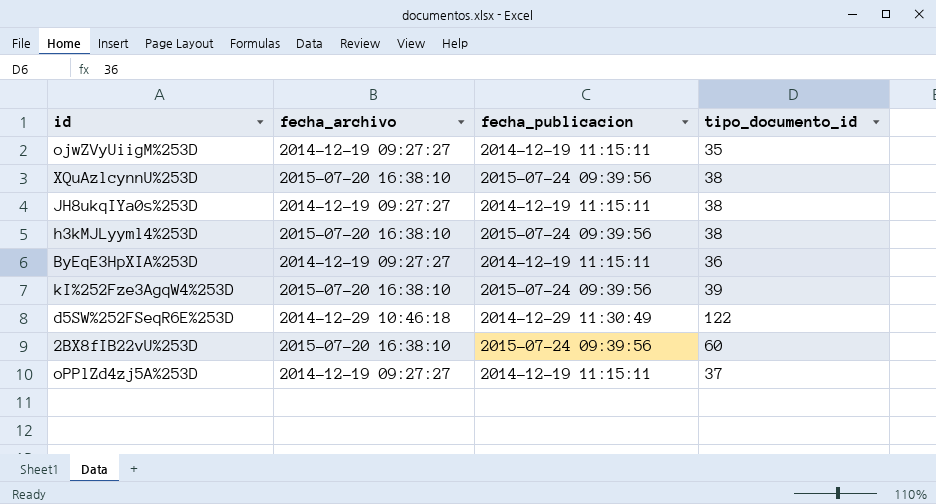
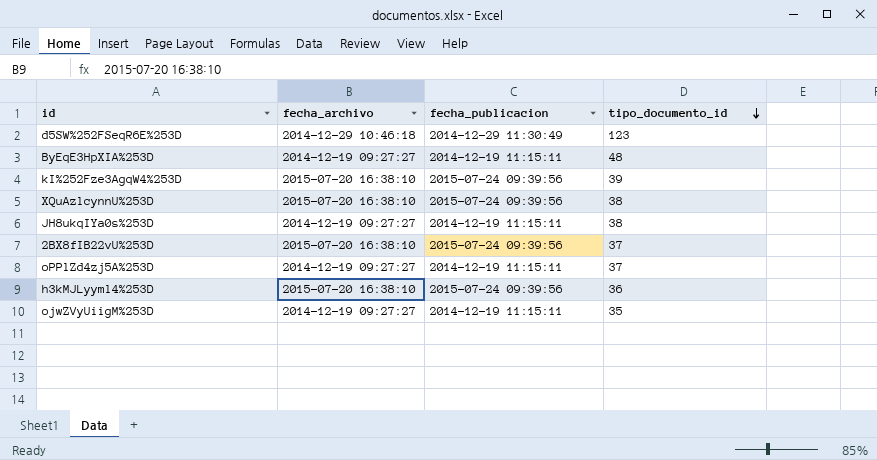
row order: none -> tipo_documento_id descending
d5SW%252FSeqR6E%253D | tipo_documento_id: 122 -> 123
ByEqE3HpXIA%253D | tipo_documento_id: 36 -> 48
2BX8fIB22vU%253D | tipo_documento_id: 60 -> 37
h3kMJLyyml4%253D | tipo_documento_id: 38 -> 36

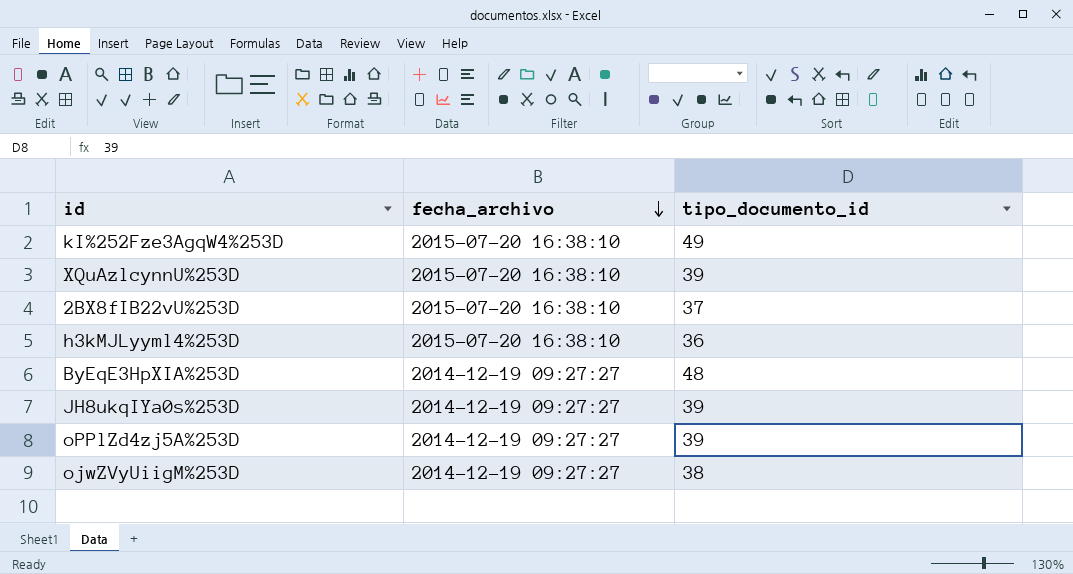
row order: tipo_documento_id descending -> fecha_archivo descending
column fecha_publicacion | position: 3 -> none
row d5SW%252FSeqR6E%253D: 2014-12-29 10:46:18 | 2014-12-29 11:30:49 | 123 -> none
kI%252Fze3AgqW4%253D | tipo_documento_id: 39 -> 49
XQuAzlcynnU%253D | tipo_documento_id: 38 -> 39
JH8ukqIYa0s%253D | tipo_documento_id: 38 -> 39
oPPlZd4zj5A%253D | tipo_documento_id: 37 -> 39
ojwZVyUiigM%253D | tipo_documento_id: 35 -> 38

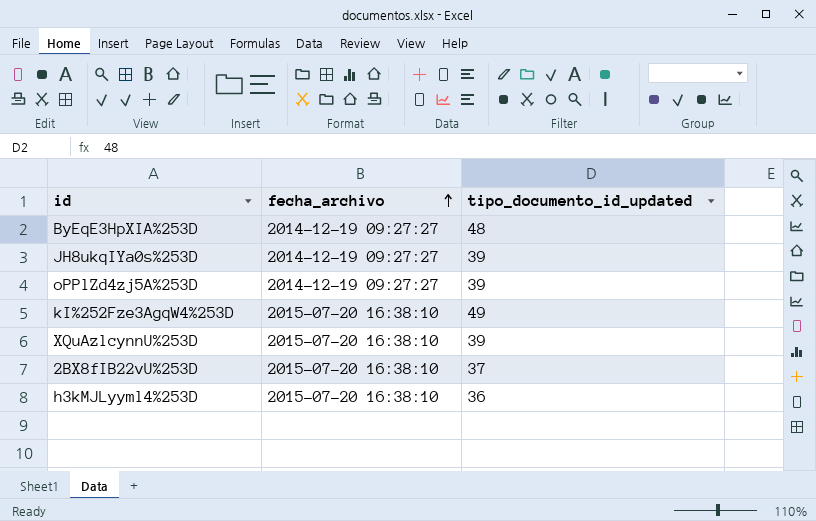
row order: fecha_archivo descending -> fecha_archivo ascending
column name: tipo_documento_id -> tipo_documento_id_updated
row ojwZVyUiigM%253D: 2014-12-19 09:27:27 | 38 -> none

